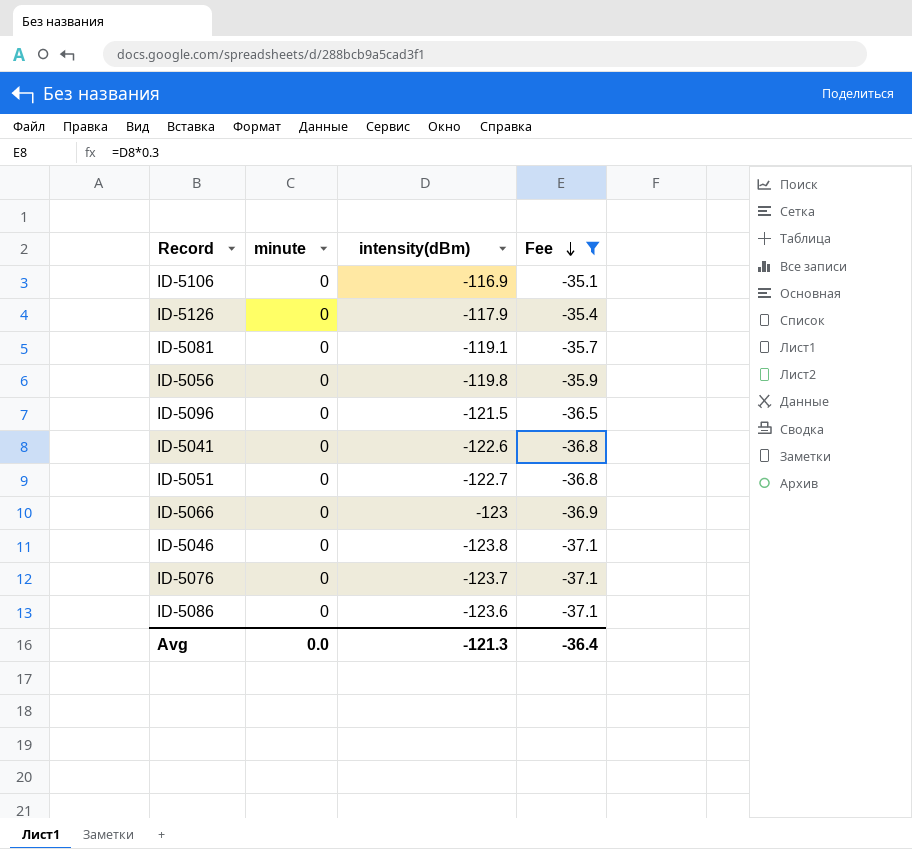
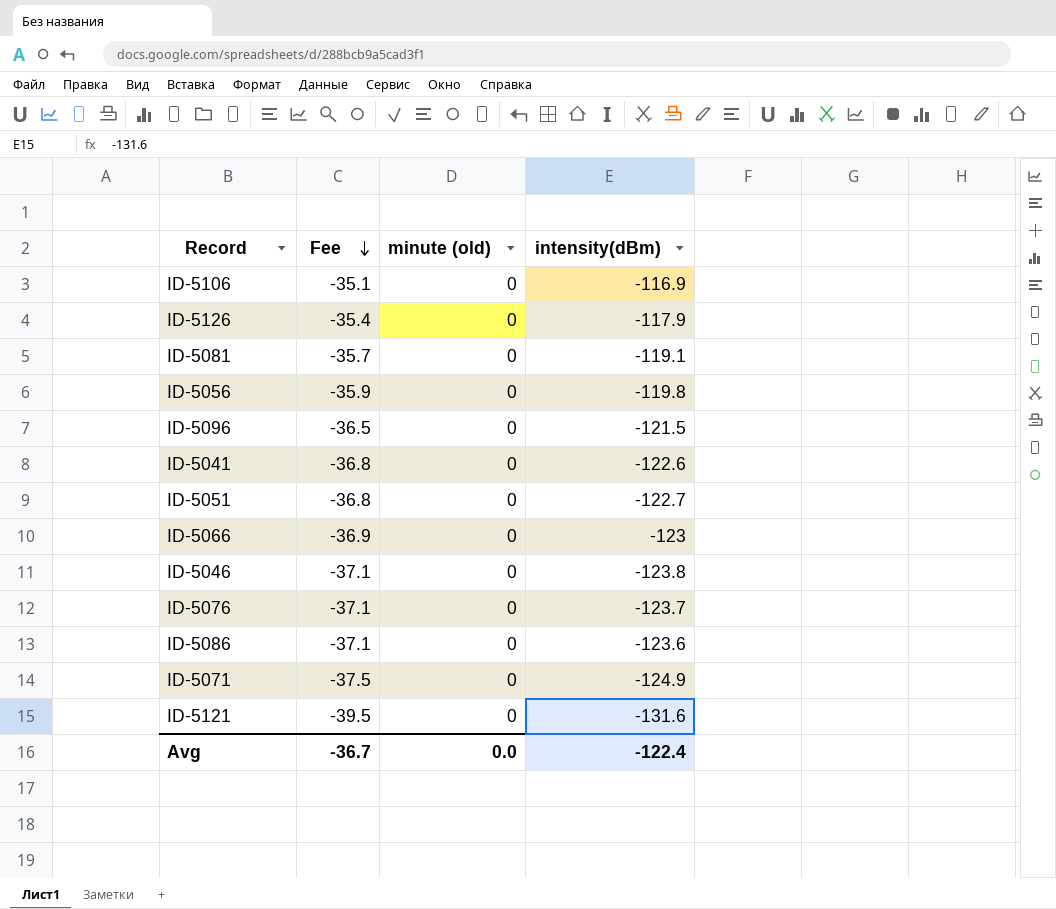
filter: Fee >= -37.1 -> none
column Fee | position: 4 -> 2
column name: minute -> minute (old)
Avg | Fee: -36.4 -> -36.7
Avg | intensity(dBm): -121.3 -> -122.4

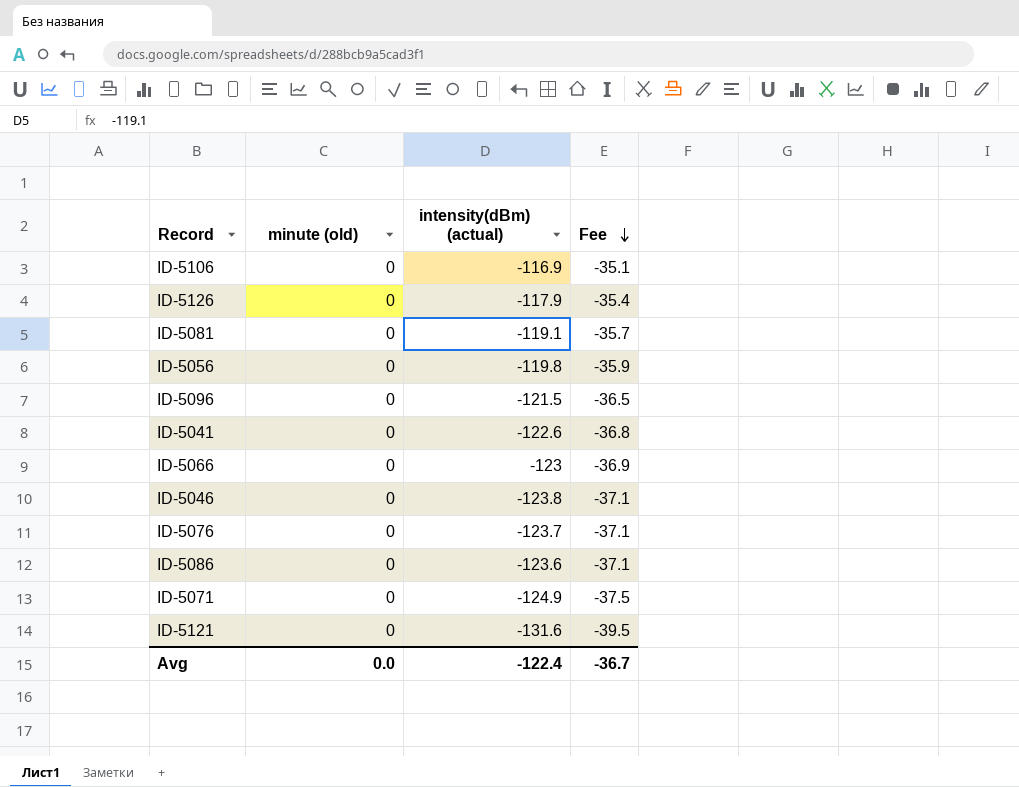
column name: intensity(dBm) -> intensity(dBm) (actual)
column Fee | position: 2 -> 4
row ID-5051: -36.8 | 0 | -122.7 -> none

